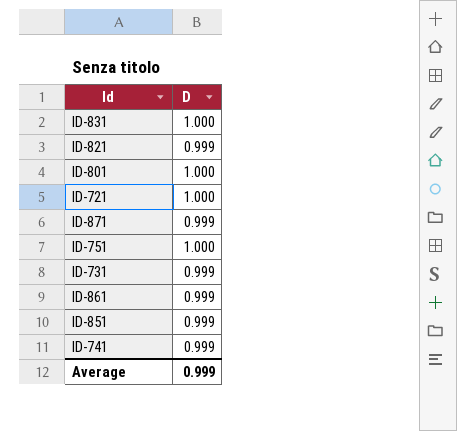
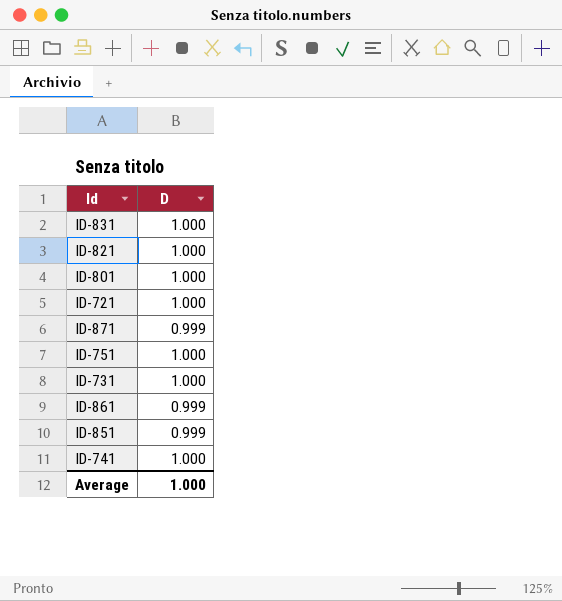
ID-821 | D: 0.999 -> 1.000
ID-731 | D: 0.999 -> 1.000
ID-741 | D: 0.999 -> 1.000
Average | D: 0.999 -> 1.000

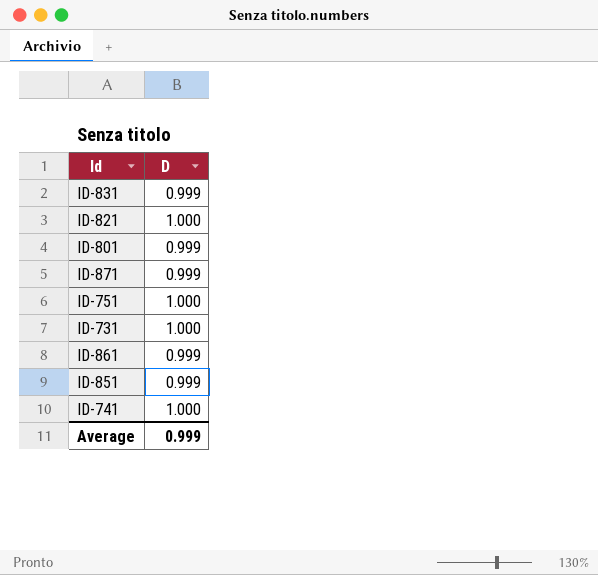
row ID-721: 1.000 -> none
ID-831 | D: 1.000 -> 0.999
ID-801 | D: 1.000 -> 0.999
Average | D: 1.000 -> 0.999

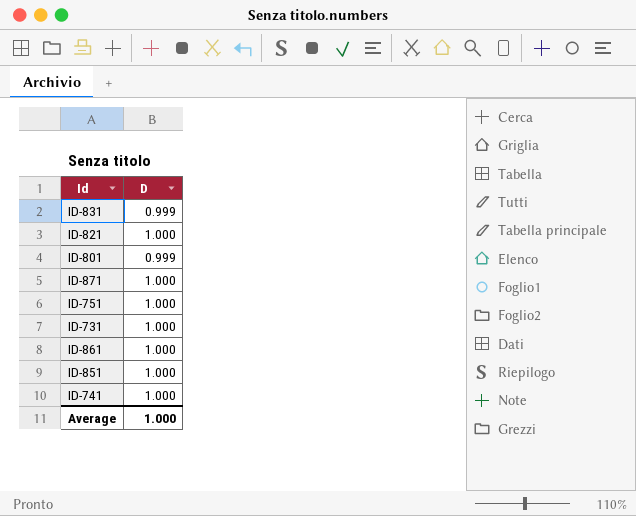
ID-871 | D: 0.999 -> 1.000
ID-861 | D: 0.999 -> 1.000
ID-851 | D: 0.999 -> 1.000
Average | D: 0.999 -> 1.000

